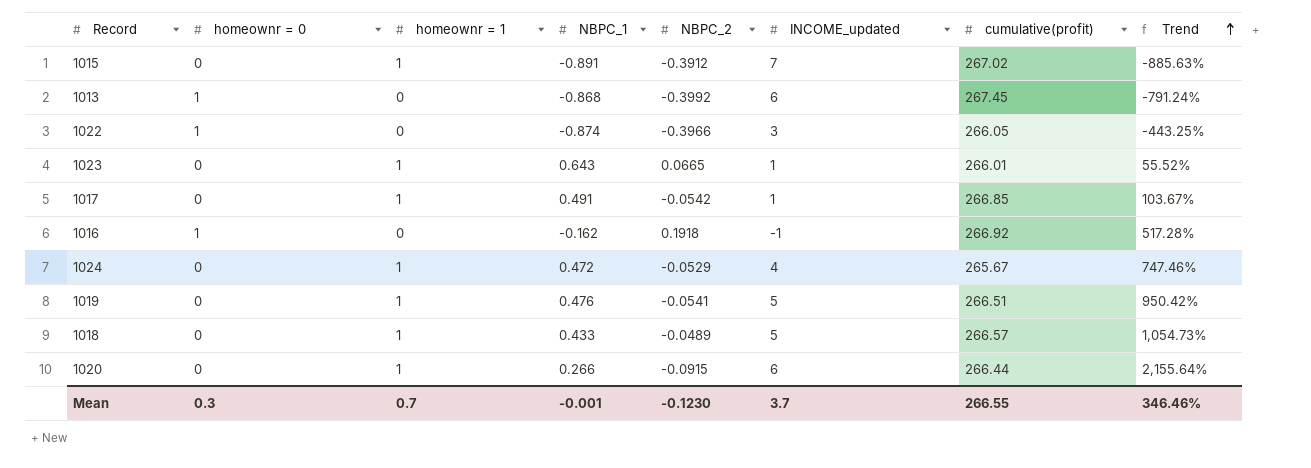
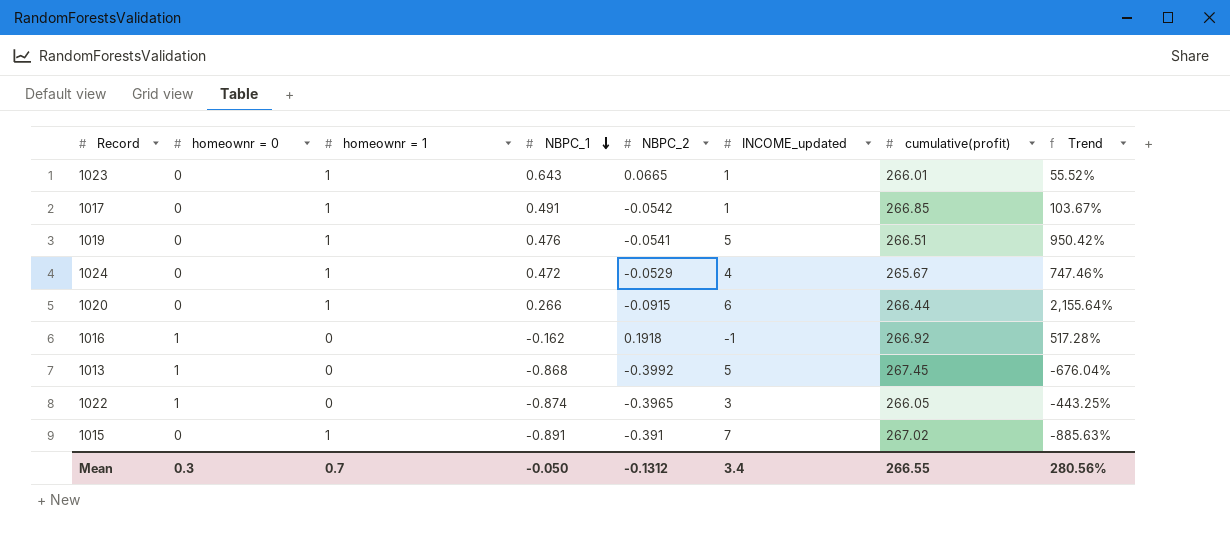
row order: Trend ascending -> NBPC_1 descending
row 1018: 0 | 1 | 0.433 | -0.0489 | 5 | 266.57 | 1,054.73% -> none
1013 | INCOME_updated: 6 -> 5
1013 | Trend: -791.24% -> -676.04%
1022 | NBPC_2: -0.3966 -> -0.3965
1015 | NBPC_2: -0.3912 -> -0.391
Mean | NBPC_1: -0.001 -> -0.050
Mean | NBPC_2: -0.1230 -> -0.1312
Mean | INCOME_updated: 3.7 -> 3.4
Mean | Trend: 346.46% -> 280.56%

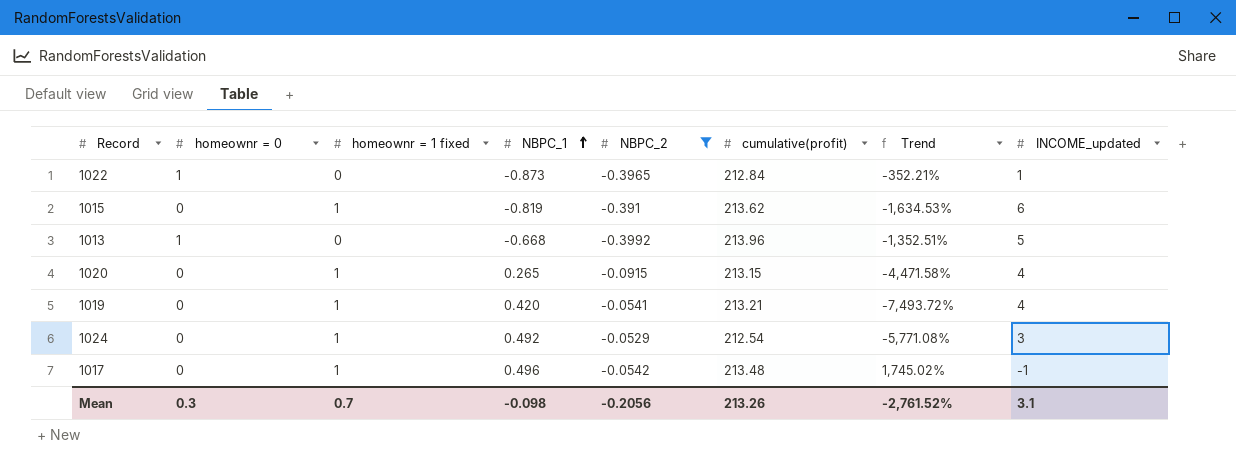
filter: none -> NBPC_2 <= -0.0529
row order: NBPC_1 descending -> NBPC_1 ascending
column name: homeownr = 1 -> homeownr = 1 fixed
column Trend | formula: ([INCOME_updated] - [NBPC_1]) / [NBPC_1] -> ([INCOME_updated] - [NBPC_2]) / [NBPC_2]
column INCOME_updated | position: 6 -> 8
1022 | NBPC_1: -0.874 -> -0.873
1022 | cumulative(profit): 266.05 -> 212.84
1022 | INCOME_updated: 3 -> 1
1015 | NBPC_1: -0.891 -> -0.819
1015 | cumulative(profit): 267.02 -> 213.62
1015 | INCOME_updated: 7 -> 6
1013 | NBPC_1: -0.868 -> -0.668
1013 | cumulative(profit): 267.45 -> 213.96
1020 | NBPC_1: 0.266 -> 0.265
1020 | cumulative(profit): 266.44 -> 213.15
1020 | INCOME_updated: 6 -> 4
1019 | NBPC_1: 0.476 -> 0.420
1019 | cumulative(profit): 266.51 -> 213.21
1019 | INCOME_updated: 5 -> 4
1024 | NBPC_1: 0.472 -> 0.492
1024 | cumulative(profit): 265.67 -> 212.54
1024 | INCOME_updated: 4 -> 3
1017 | NBPC_1: 0.491 -> 0.496
1017 | cumulative(profit): 266.85 -> 213.48
1017 | INCOME_updated: 1 -> -1
Mean | NBPC_1: -0.050 -> -0.098
Mean | NBPC_2: -0.1312 -> -0.2056
Mean | cumulative(profit): 266.55 -> 213.26
Mean | Trend: 280.56% -> -2,761.52%
Mean | INCOME_updated: 3.4 -> 3.1

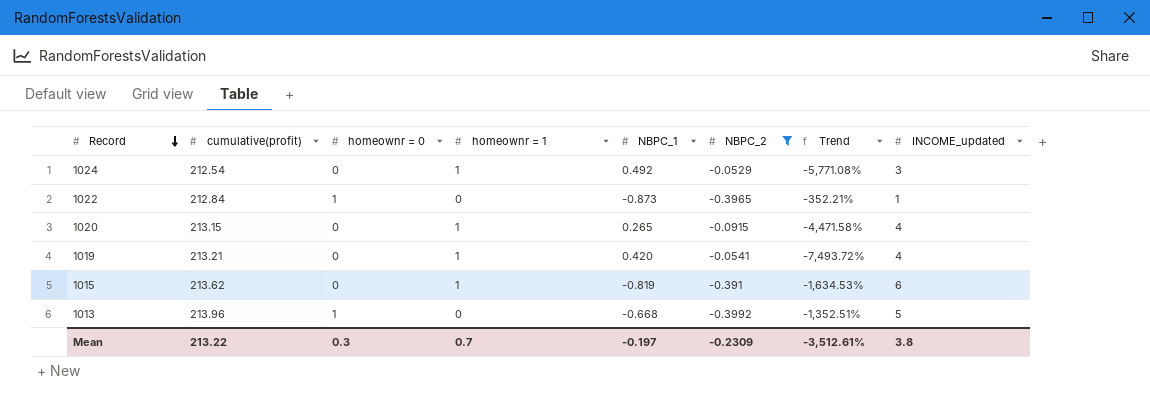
row order: NBPC_1 ascending -> Record descending
column cumulative(profit) | position: 6 -> 2
column name: homeownr = 1 fixed -> homeownr = 1
row 1017: 0 | 1 | 0.496 | -0.0542 | 213.48 | 1,745.02% | -1 -> none
Mean | cumulative(profit): 213.26 -> 213.22
Mean | NBPC_1: -0.098 -> -0.197
Mean | NBPC_2: -0.2056 -> -0.2309
Mean | Trend: -2,761.52% -> -3,512.61%
Mean | INCOME_updated: 3.1 -> 3.8

